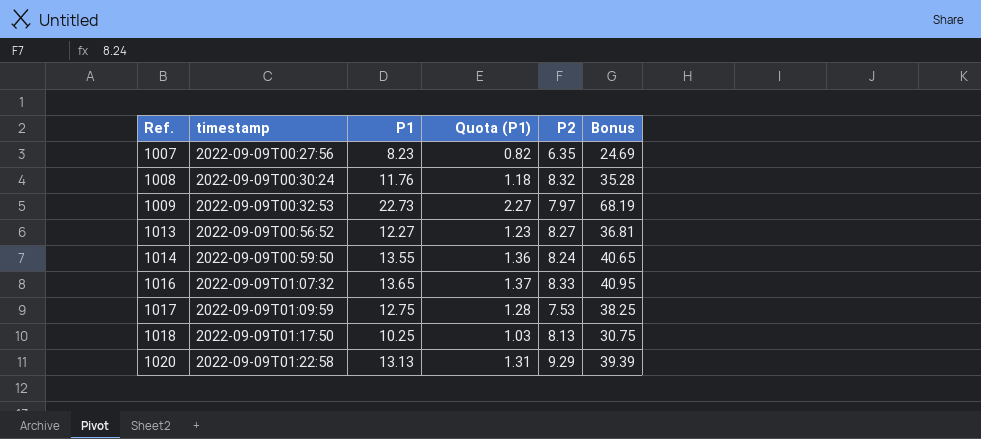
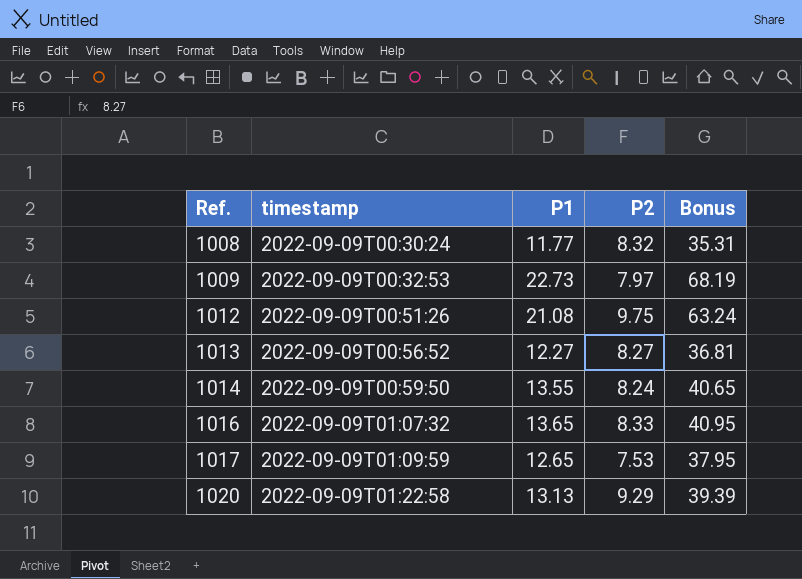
column Quota (P1) | formula: [P1] * 0.1 -> none
row 1007: 2022-09-09T00:27:56 | 8.23 | 0.82 | 6.35 | 24.69 -> none
row 1018: 2022-09-09T01:17:50 | 10.25 | 1.03 | 8.13 | 30.75 -> none
1008 | P1: 11.76 -> 11.77
1008 | Bonus: 35.28 -> 35.31
row 1012: none -> 2022-09-09T00:51:26 | 21.08 | 9.75 | 63.24
1017 | P1: 12.75 -> 12.65
1017 | Bonus: 38.25 -> 37.95

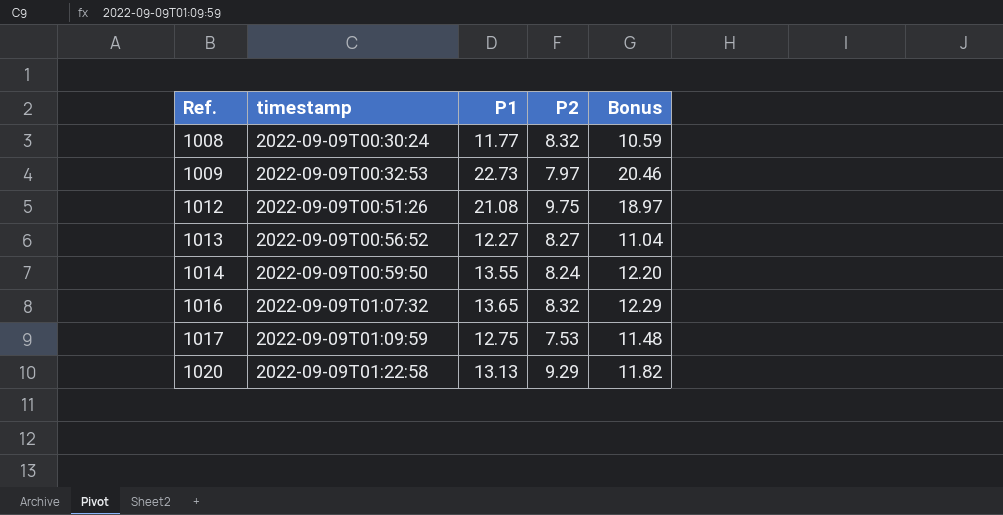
column Bonus | formula: [P1] * 3 -> [P1] * 0.9
1016 | P2: 8.33 -> 8.32
1017 | P1: 12.65 -> 12.75

